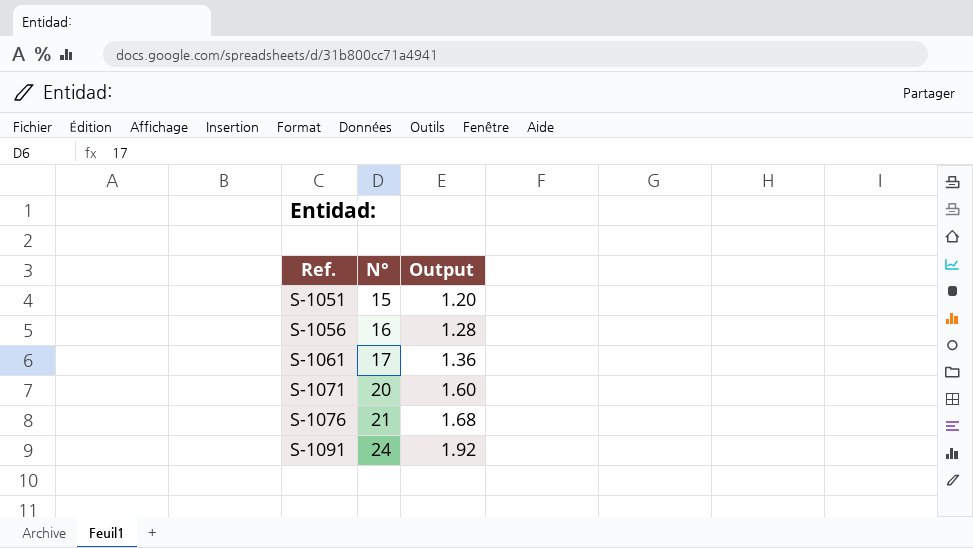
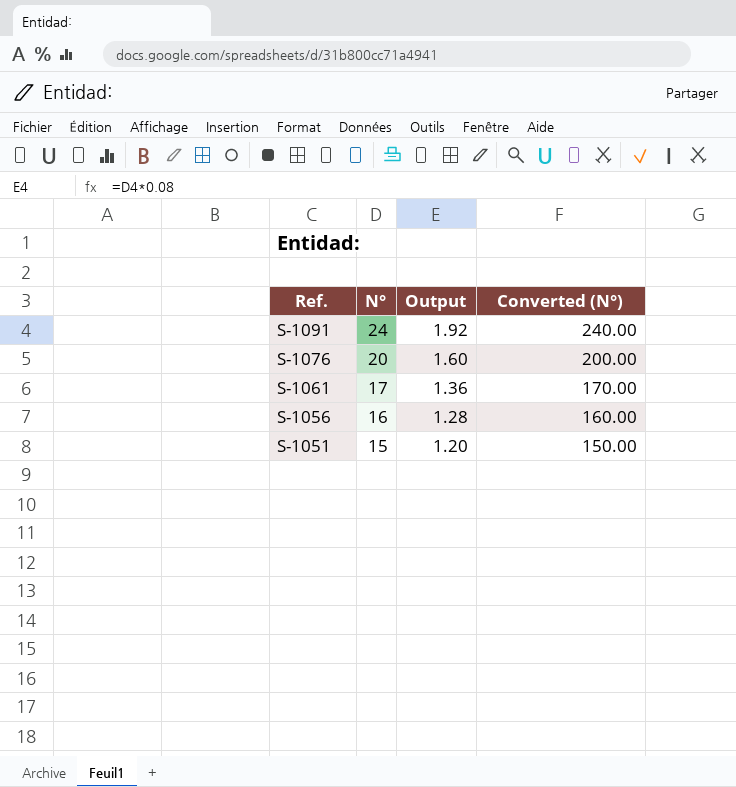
row order: Ref. ascending -> Ref. descending
column Converted (N°) | formula: none -> [N°] * 10
row S-1071: 20 | 1.60 -> none
S-1076 | N°: 21 -> 20
S-1076 | Output: 1.68 -> 1.60

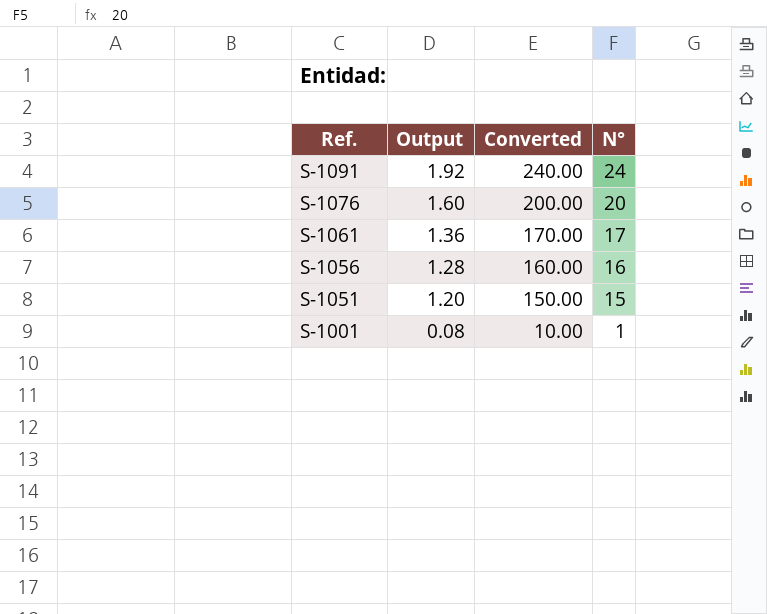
column name: Converted (N°) -> Converted
column N° | position: 2 -> 4
row S-1001: none -> 0.08 | 10.00 | 1

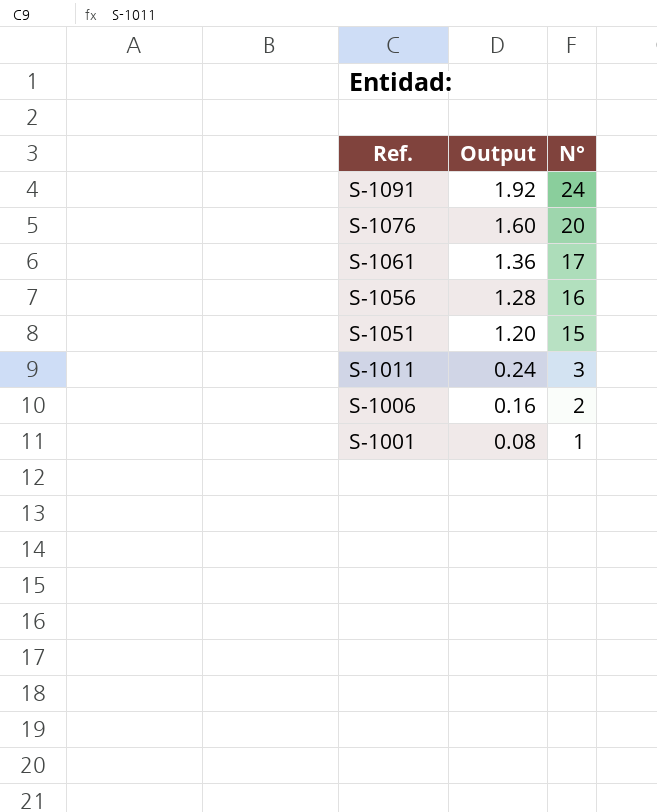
column Converted | formula: [N°] * 10 -> none
row S-1011: none -> 0.24 | 3
row S-1006: none -> 0.16 | 2

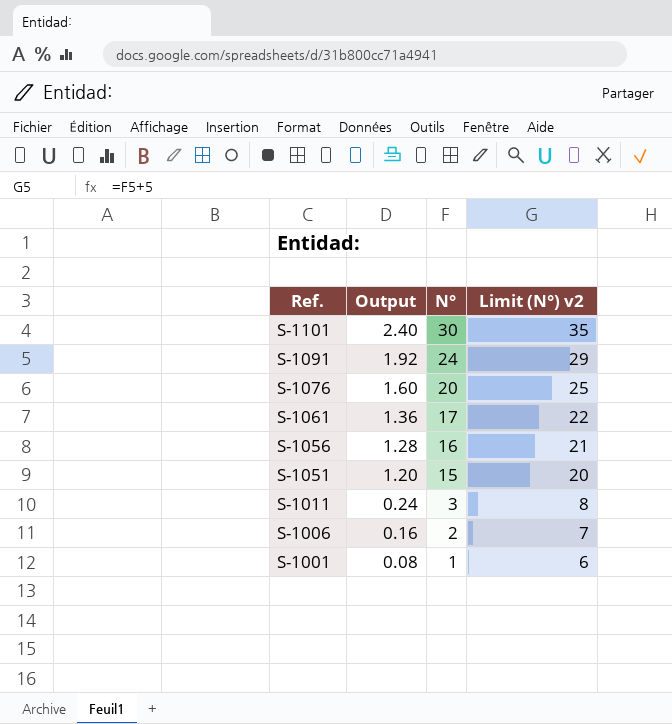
column Limit (N°) v2 | formula: none -> [N°] + 5
row S-1101: none -> 2.40 | 30 | 35

